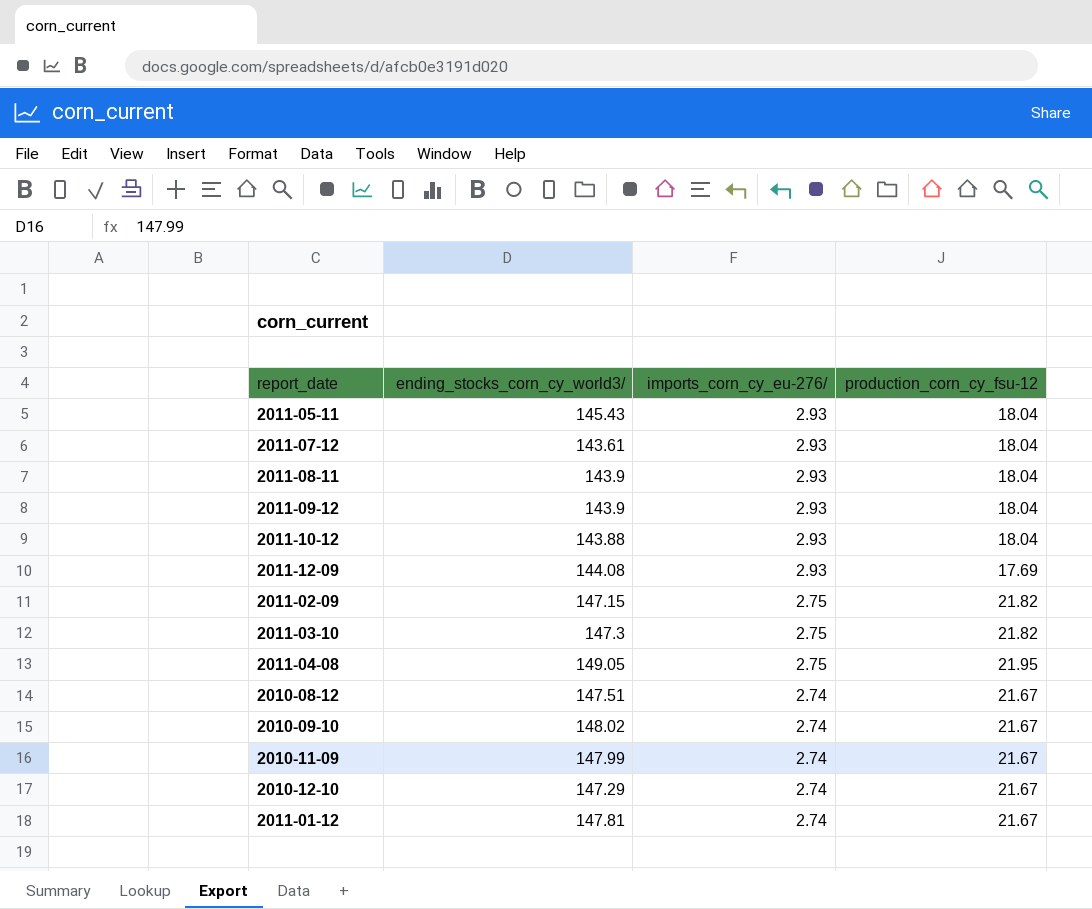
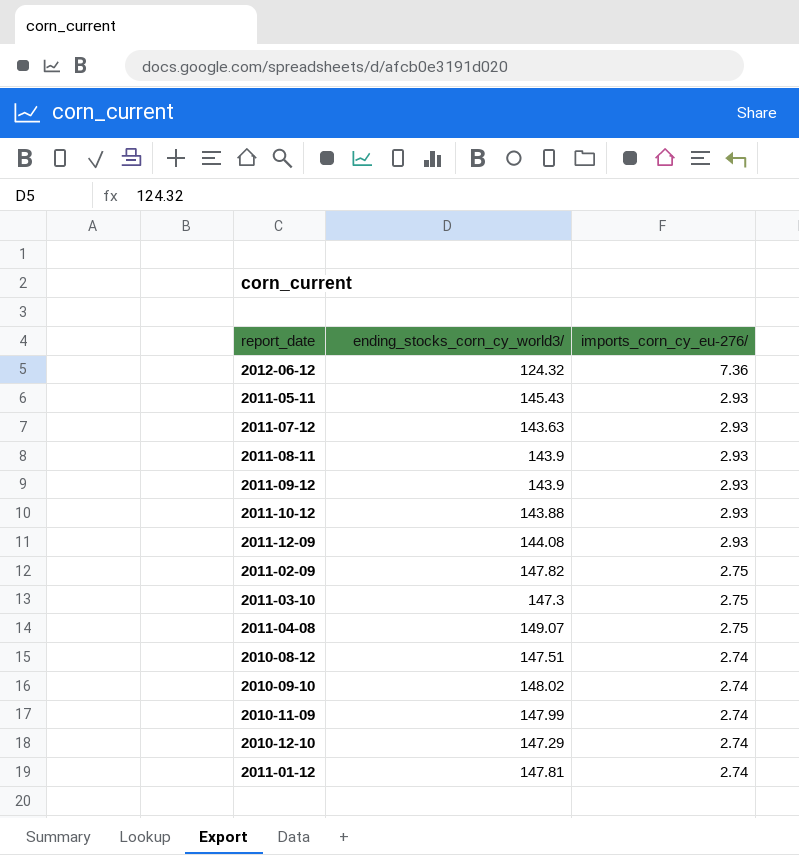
column production_corn_cy_fsu-12 | position: 4 -> none
row 2012-06-12: none -> 124.32 | 7.36
2011-07-12 | ending_stocks_corn_cy_world3/: 143.61 -> 143.63
2011-02-09 | ending_stocks_corn_cy_world3/: 147.15 -> 147.82
2011-04-08 | ending_stocks_corn_cy_world3/: 149.05 -> 149.07

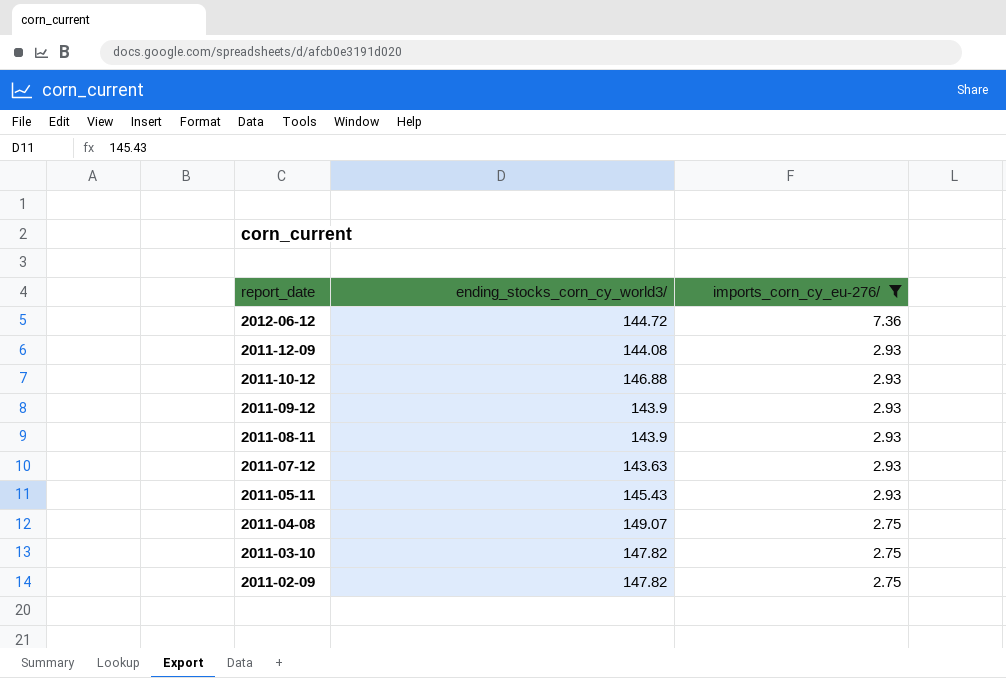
filter: none -> imports_corn_cy_eu-276/ != 2.74
row order: imports_corn_cy_eu-276/ descending -> report_date descending
2012-06-12 | ending_stocks_corn_cy_world3/: 124.32 -> 144.72
2011-10-12 | ending_stocks_corn_cy_world3/: 143.88 -> 146.88
2011-03-10 | ending_stocks_corn_cy_world3/: 147.3 -> 147.82

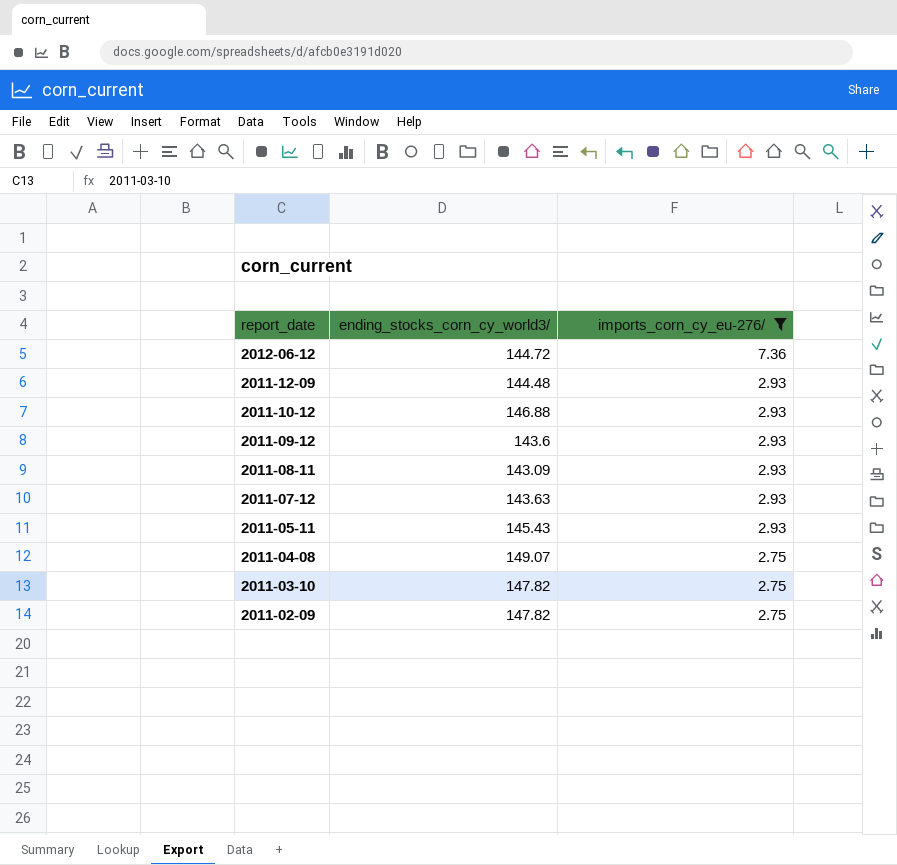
2011-12-09 | ending_stocks_corn_cy_world3/: 144.08 -> 144.48
2011-09-12 | ending_stocks_corn_cy_world3/: 143.9 -> 143.6
2011-08-11 | ending_stocks_corn_cy_world3/: 143.9 -> 143.09

